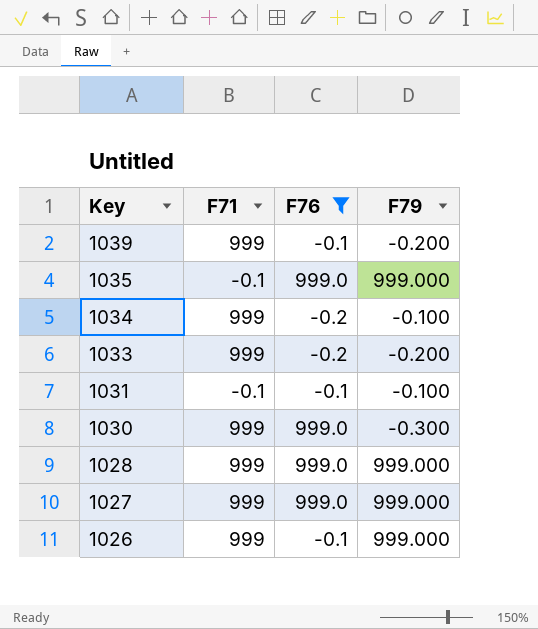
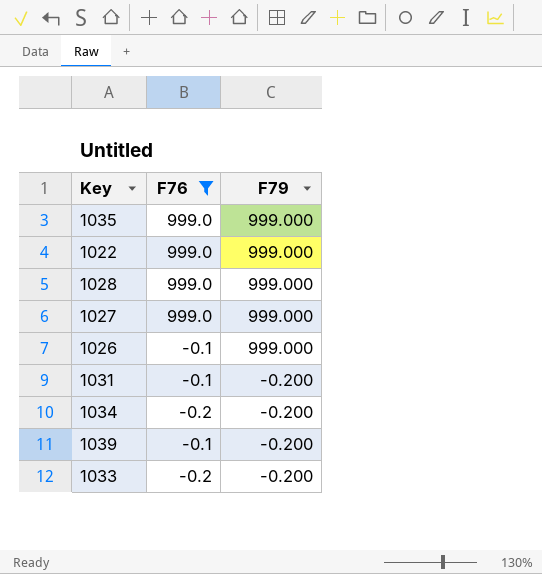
row order: Key descending -> F79 descending
column F71 | position: 2 -> none
row 1030: 999 | 999.0 | -0.300 -> none
row 1022: none -> 999.0 | 999.000
1031 | F79: -0.100 -> -0.200
1034 | F79: -0.100 -> -0.200

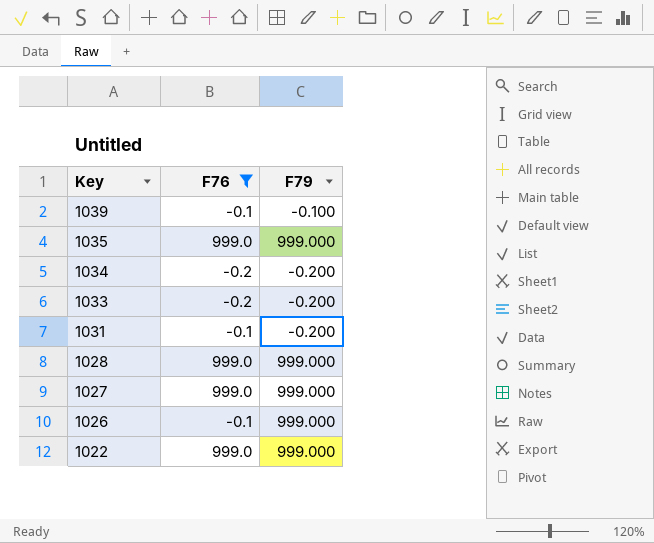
row order: F79 descending -> Key descending
1039 | F79: -0.200 -> -0.100

